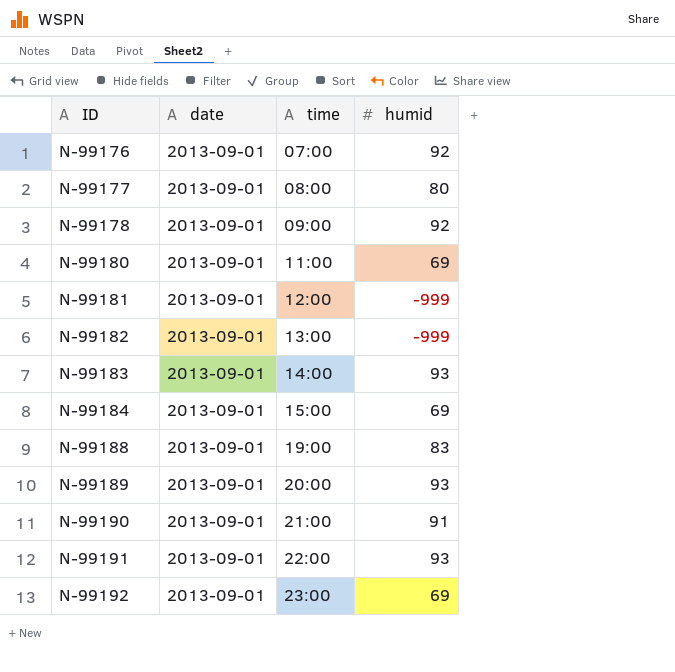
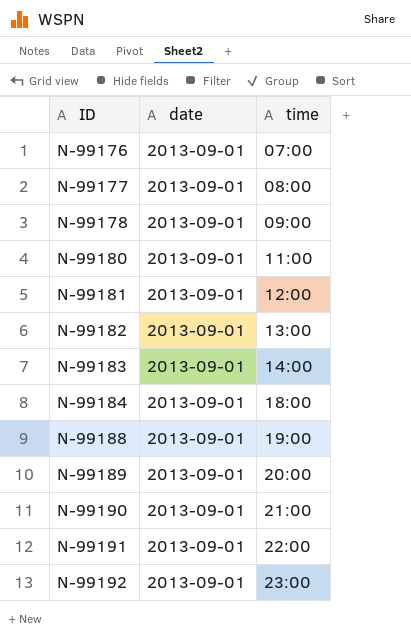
column humid | position: 4 -> none
N-99184 | time: 15:00 -> 18:00

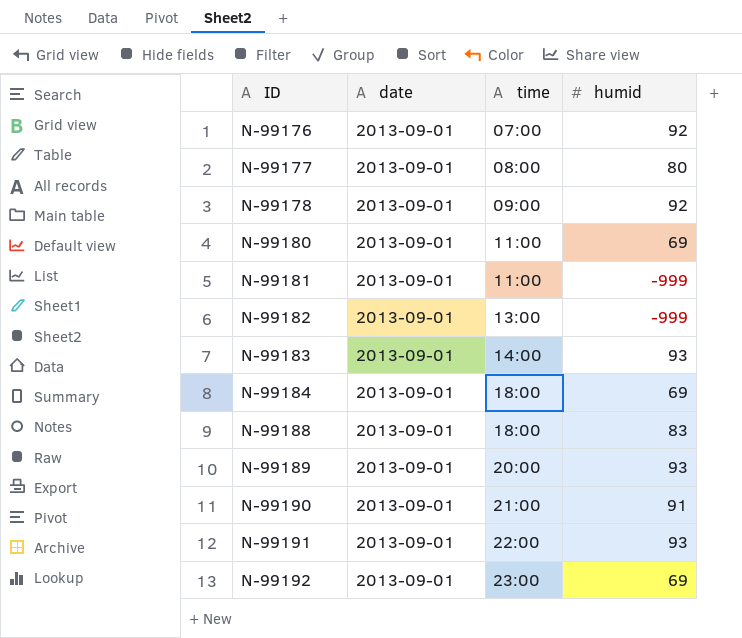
column humid | position: none -> 4
N-99181 | time: 12:00 -> 11:00
N-99188 | time: 19:00 -> 18:00

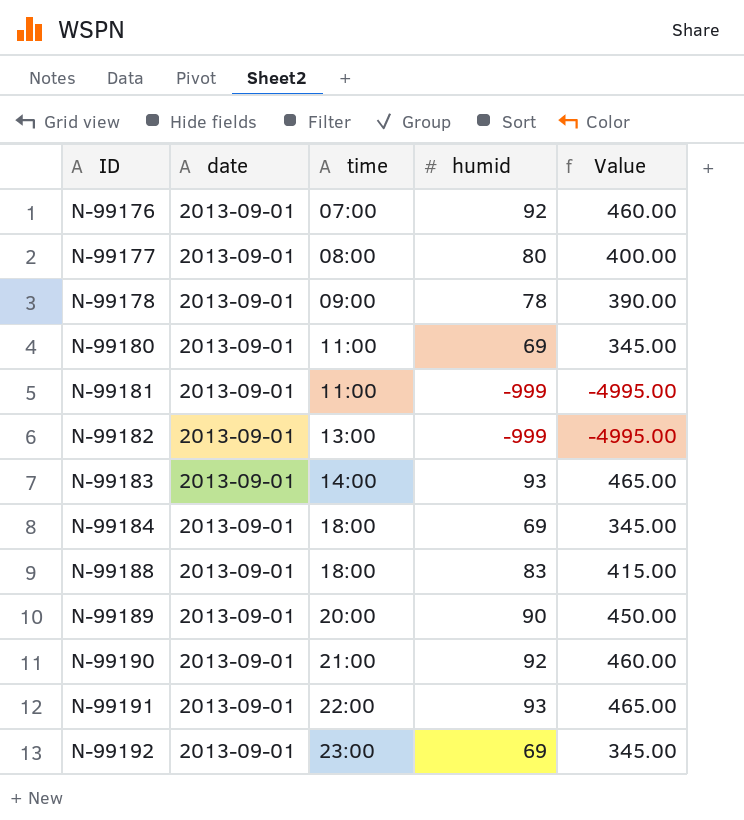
column Value | formula: none -> [humid] * 5
N-99178 | humid: 92 -> 78
N-99189 | humid: 93 -> 90
N-99190 | humid: 91 -> 92

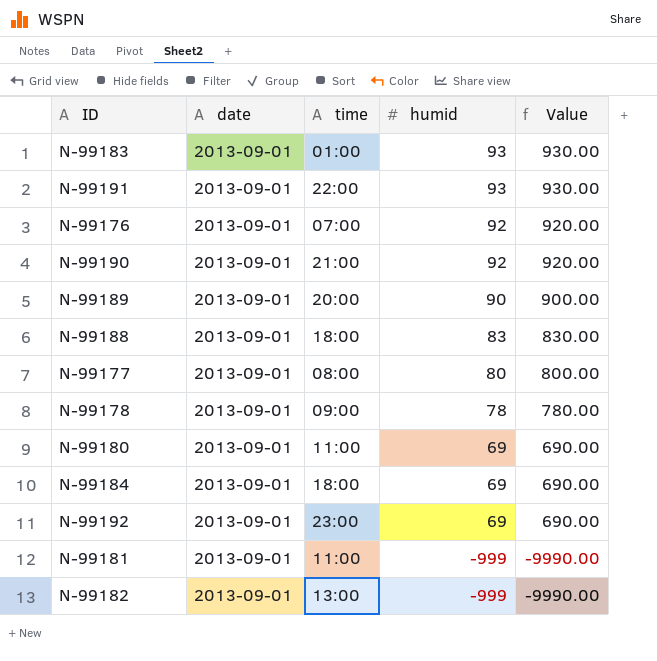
row order: ID ascending -> humid descending
column Value | formula: [humid] * 5 -> [humid] * 10
N-99183 | time: 14:00 -> 01:00

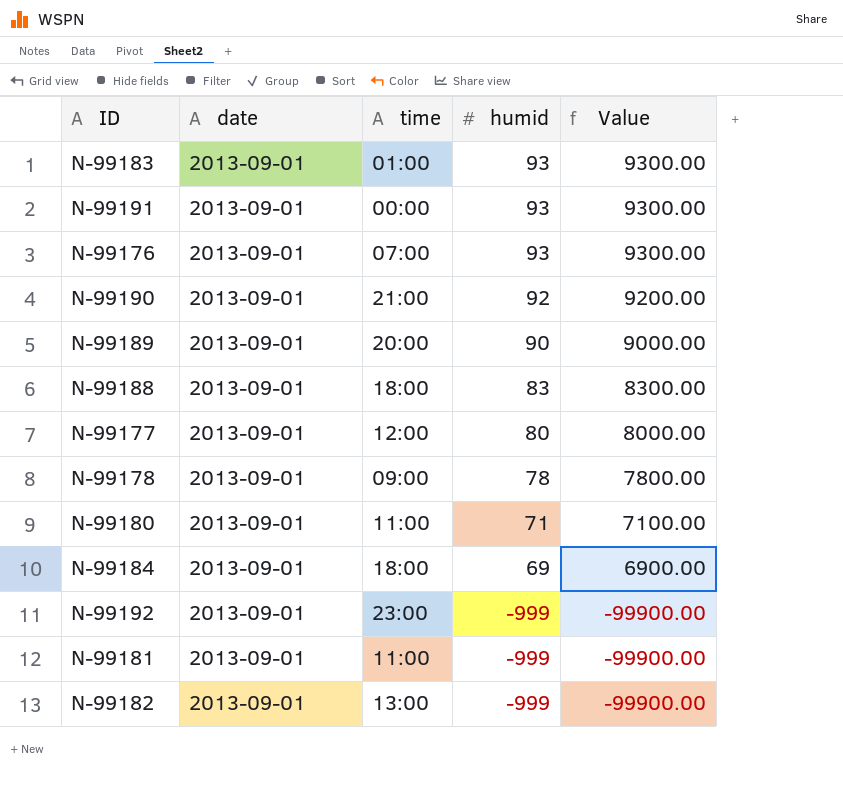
column Value | formula: [humid] * 10 -> [humid] * 100
N-99191 | time: 22:00 -> 00:00
N-99176 | humid: 92 -> 93
N-99177 | time: 08:00 -> 12:00
N-99180 | humid: 69 -> 71
N-99192 | humid: 69 -> -999

